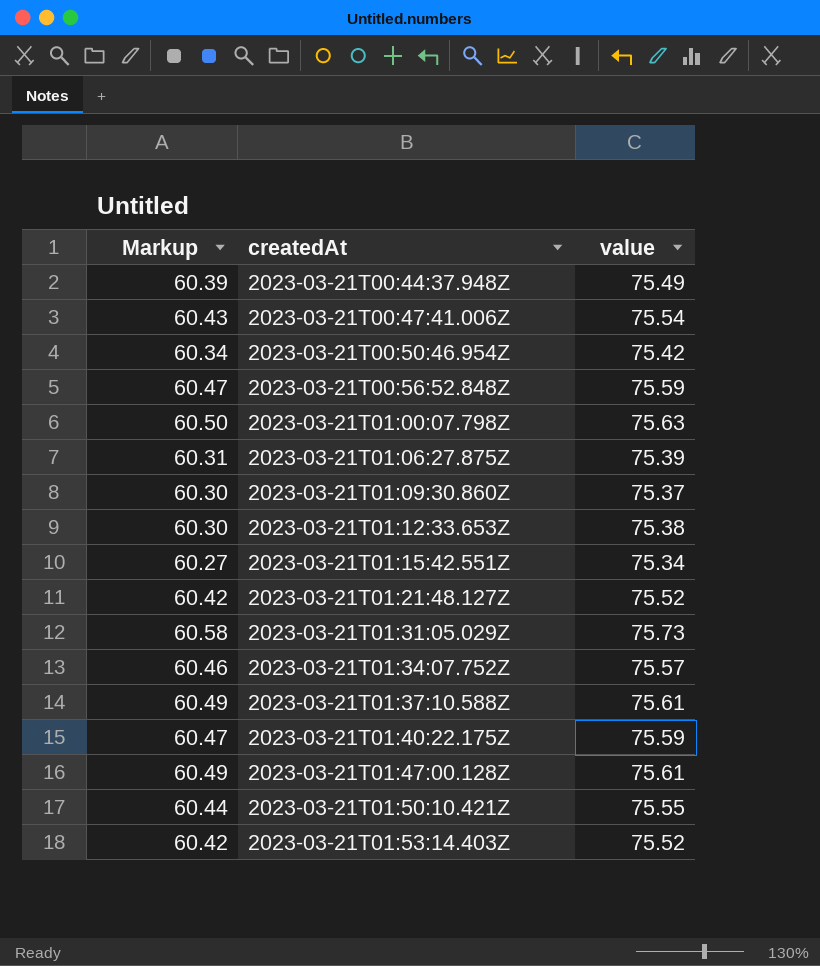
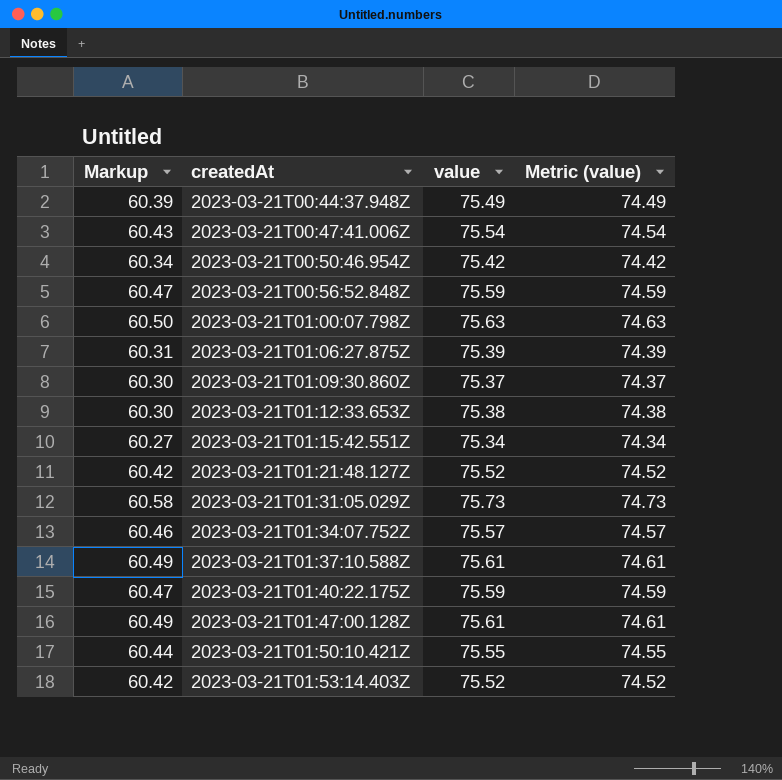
column Metric (value) | formula: none -> [value] - 1

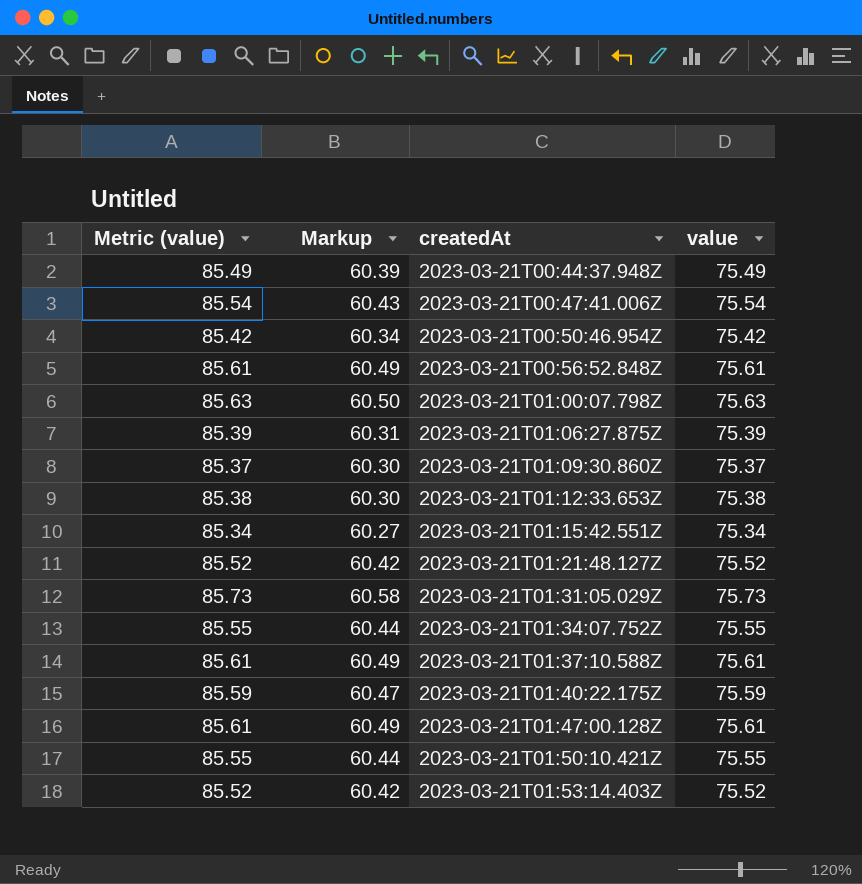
column Metric (value) | formula: [value] - 1 -> [value] + 10
column Metric (value) | position: 4 -> 1
2023-03-21T00:56:52.848Z | Markup: 60.47 -> 60.49
2023-03-21T00:56:52.848Z | value: 75.59 -> 75.61
2023-03-21T01:34:07.752Z | Markup: 60.46 -> 60.44
2023-03-21T01:34:07.752Z | value: 75.57 -> 75.55

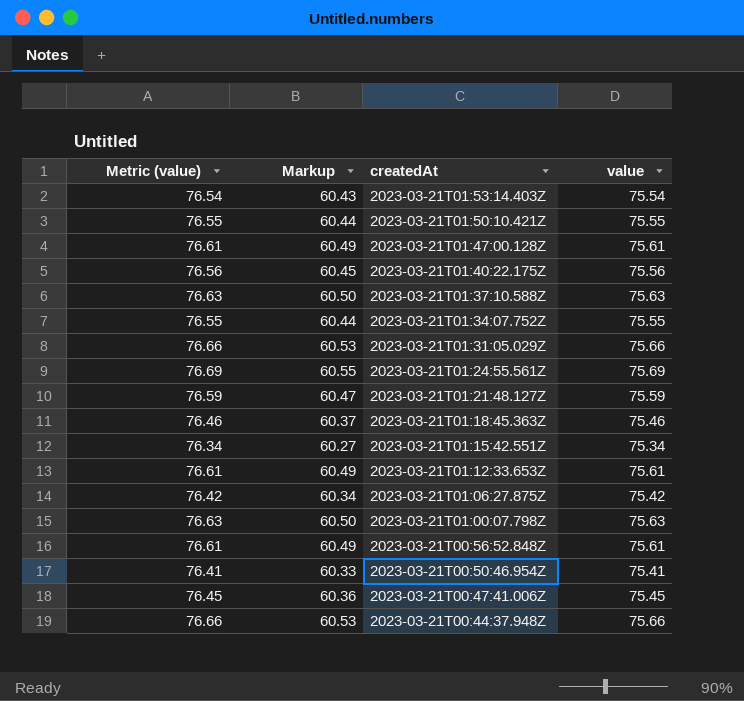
row order: createdAt ascending -> createdAt descending
column Metric (value) | formula: [value] + 10 -> [value] + 1
row 2023-03-21T01:09:30.860Z: 85.37 | 60.30 | 75.37 -> none
2023-03-21T01:53:14.403Z | Markup: 60.42 -> 60.43
2023-03-21T01:53:14.403Z | value: 75.52 -> 75.54
2023-03-21T01:40:22.175Z | Markup: 60.47 -> 60.45
2023-03-21T01:40:22.175Z | value: 75.59 -> 75.56
2023-03-21T01:37:10.588Z | Markup: 60.49 -> 60.50
2023-03-21T01:37:10.588Z | value: 75.61 -> 75.63
2023-03-21T01:31:05.029Z | Markup: 60.58 -> 60.53
2023-03-21T01:31:05.029Z | value: 75.73 -> 75.66
row 2023-03-21T01:24:55.561Z: none -> 76.69 | 60.55 | 75.69
2023-03-21T01:21:48.127Z | Markup: 60.42 -> 60.47
2023-03-21T01:21:48.127Z | value: 75.52 -> 75.59
row 2023-03-21T01:18:45.363Z: none -> 76.46 | 60.37 | 75.46
2023-03-21T01:12:33.653Z | Markup: 60.30 -> 60.49
2023-03-21T01:12:33.653Z | value: 75.38 -> 75.61
2023-03-21T01:06:27.875Z | Markup: 60.31 -> 60.34
2023-03-21T01:06:27.875Z | value: 75.39 -> 75.42
2023-03-21T00:50:46.954Z | Markup: 60.34 -> 60.33
2023-03-21T00:50:46.954Z | value: 75.42 -> 75.41
2023-03-21T00:47:41.006Z | Markup: 60.43 -> 60.36
2023-03-21T00:47:41.006Z | value: 75.54 -> 75.45
2023-03-21T00:44:37.948Z | Markup: 60.39 -> 60.53
2023-03-21T00:44:37.948Z | value: 75.49 -> 75.66

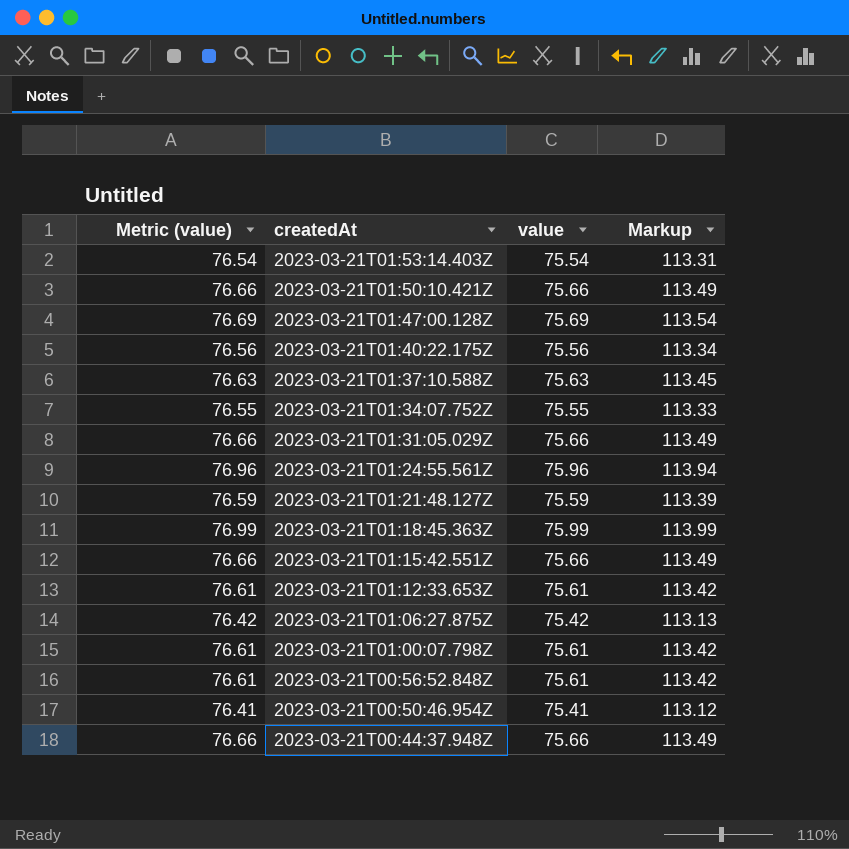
column Markup | formula: [value] * 0.8 -> [value] * 1.5
column Markup | position: 2 -> 4
row 2023-03-21T00:47:41.006Z: 76.45 | 60.36 | 75.45 -> none
2023-03-21T01:50:10.421Z | Metric (value): 76.55 -> 76.66
2023-03-21T01:50:10.421Z | value: 75.55 -> 75.66
2023-03-21T01:47:00.128Z | Metric (value): 76.61 -> 76.69
2023-03-21T01:47:00.128Z | value: 75.61 -> 75.69
2023-03-21T01:24:55.561Z | Metric (value): 76.69 -> 76.96
2023-03-21T01:24:55.561Z | value: 75.69 -> 75.96
2023-03-21T01:18:45.363Z | Metric (value): 76.46 -> 76.99
2023-03-21T01:18:45.363Z | value: 75.46 -> 75.99
2023-03-21T01:15:42.551Z | Metric (value): 76.34 -> 76.66
2023-03-21T01:15:42.551Z | value: 75.34 -> 75.66
2023-03-21T01:00:07.798Z | Metric (value): 76.63 -> 76.61
2023-03-21T01:00:07.798Z | value: 75.63 -> 75.61

